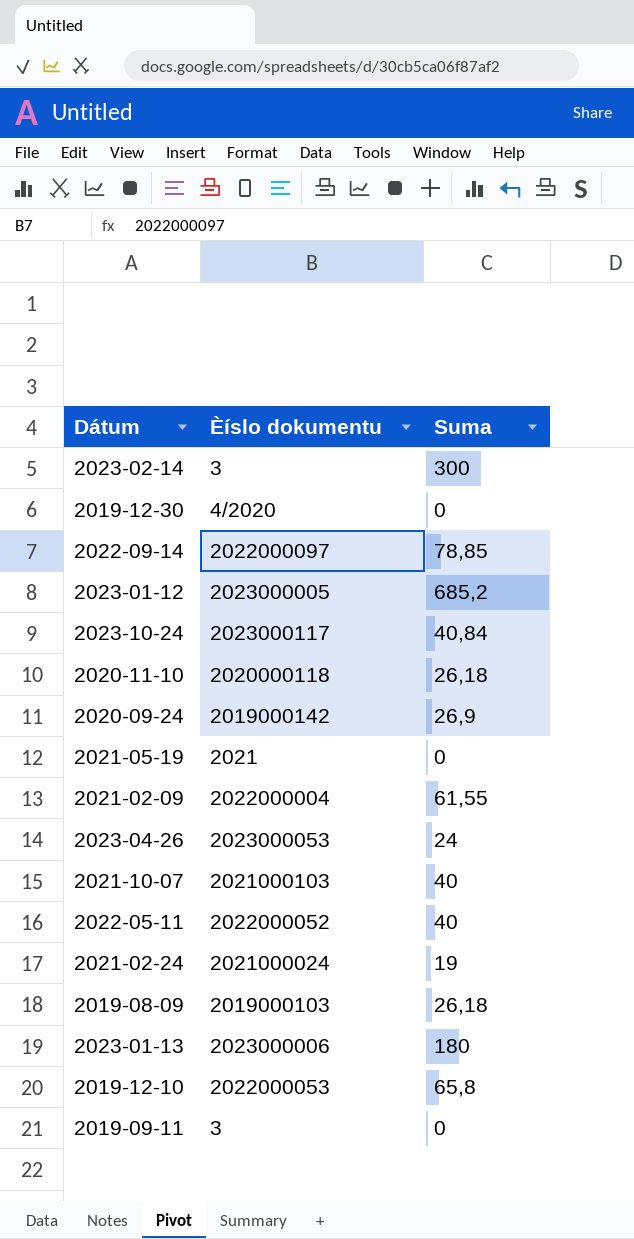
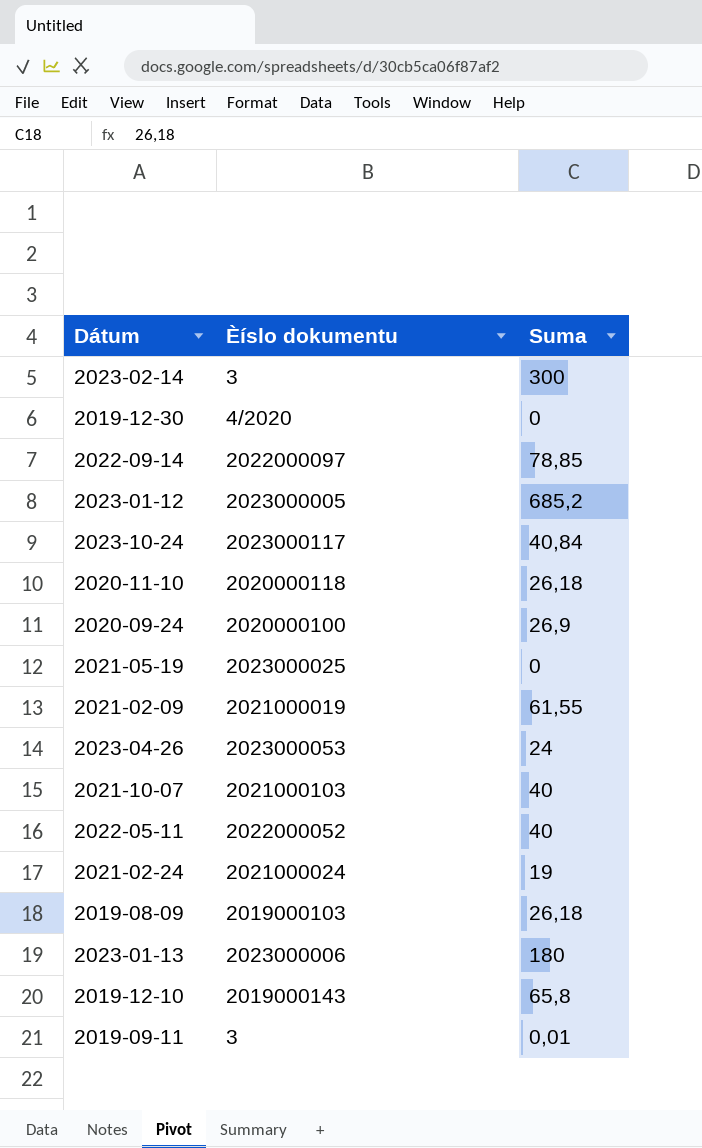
2020-09-24 | Èíslo dokumentu: 2019000142 -> 2020000100
2021-05-19 | Èíslo dokumentu: 2021 -> 2023000025
2021-02-09 | Èíslo dokumentu: 2022000004 -> 2021000019
2019-12-10 | Èíslo dokumentu: 2022000053 -> 2019000143
2019-09-11 | Suma: 0 -> 0,01

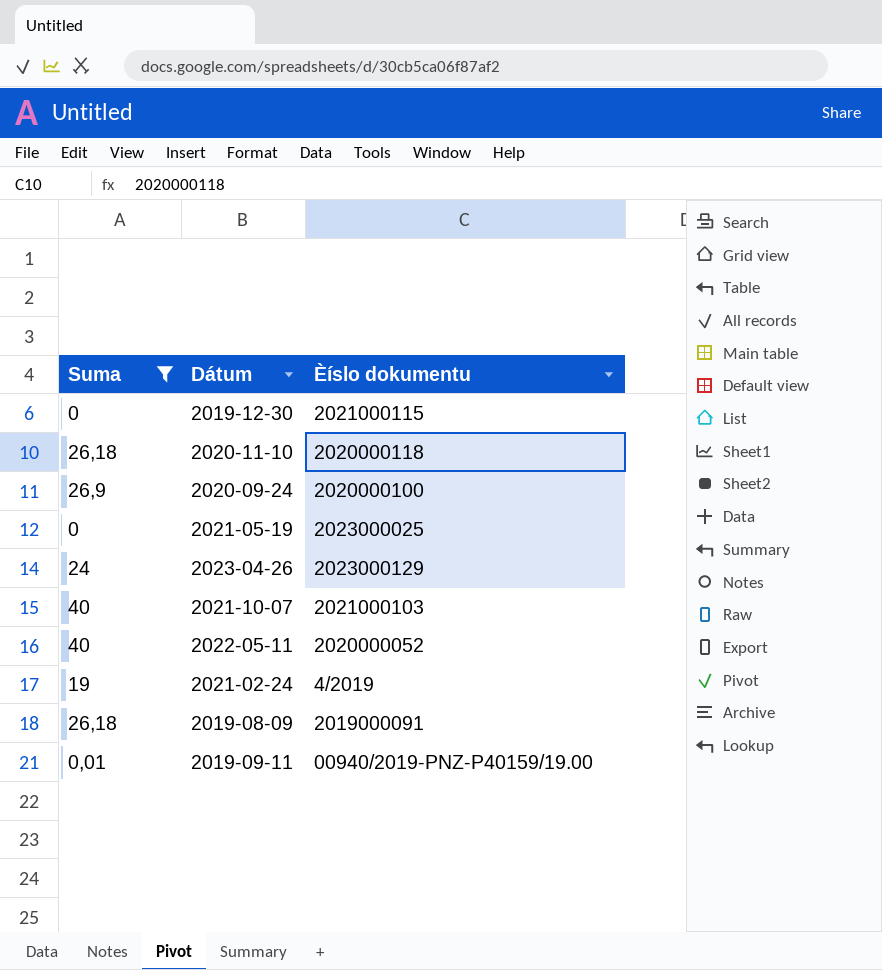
filter: none -> Suma <= 40
column Suma | position: 3 -> 1
2019-12-30 | Èíslo dokumentu: 4/2020 -> 2021000115
2023-04-26 | Èíslo dokumentu: 2023000053 -> 2023000129
2022-05-11 | Èíslo dokumentu: 2022000052 -> 2020000052
2021-02-24 | Èíslo dokumentu: 2021000024 -> 4/2019
2019-08-09 | Èíslo dokumentu: 2019000103 -> 2019000091
2019-09-11 | Èíslo dokumentu: 3 -> 00940/2019-PNZ-P40159/19.00

